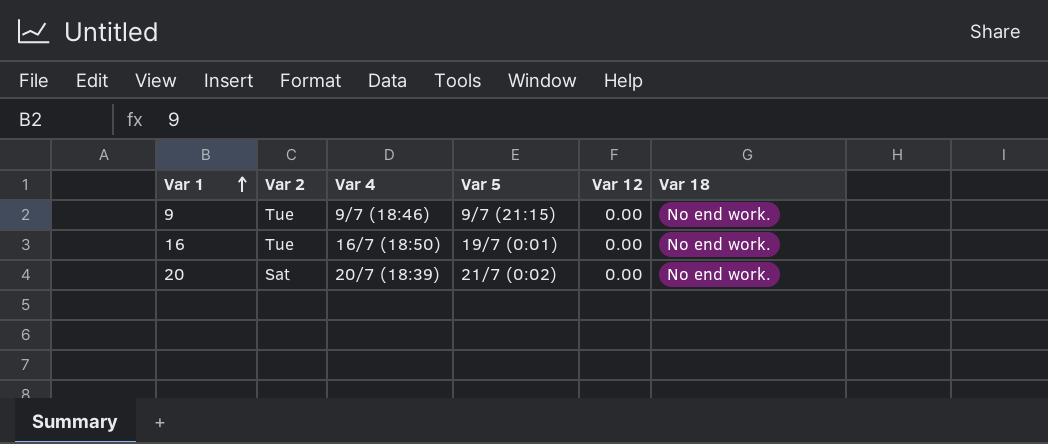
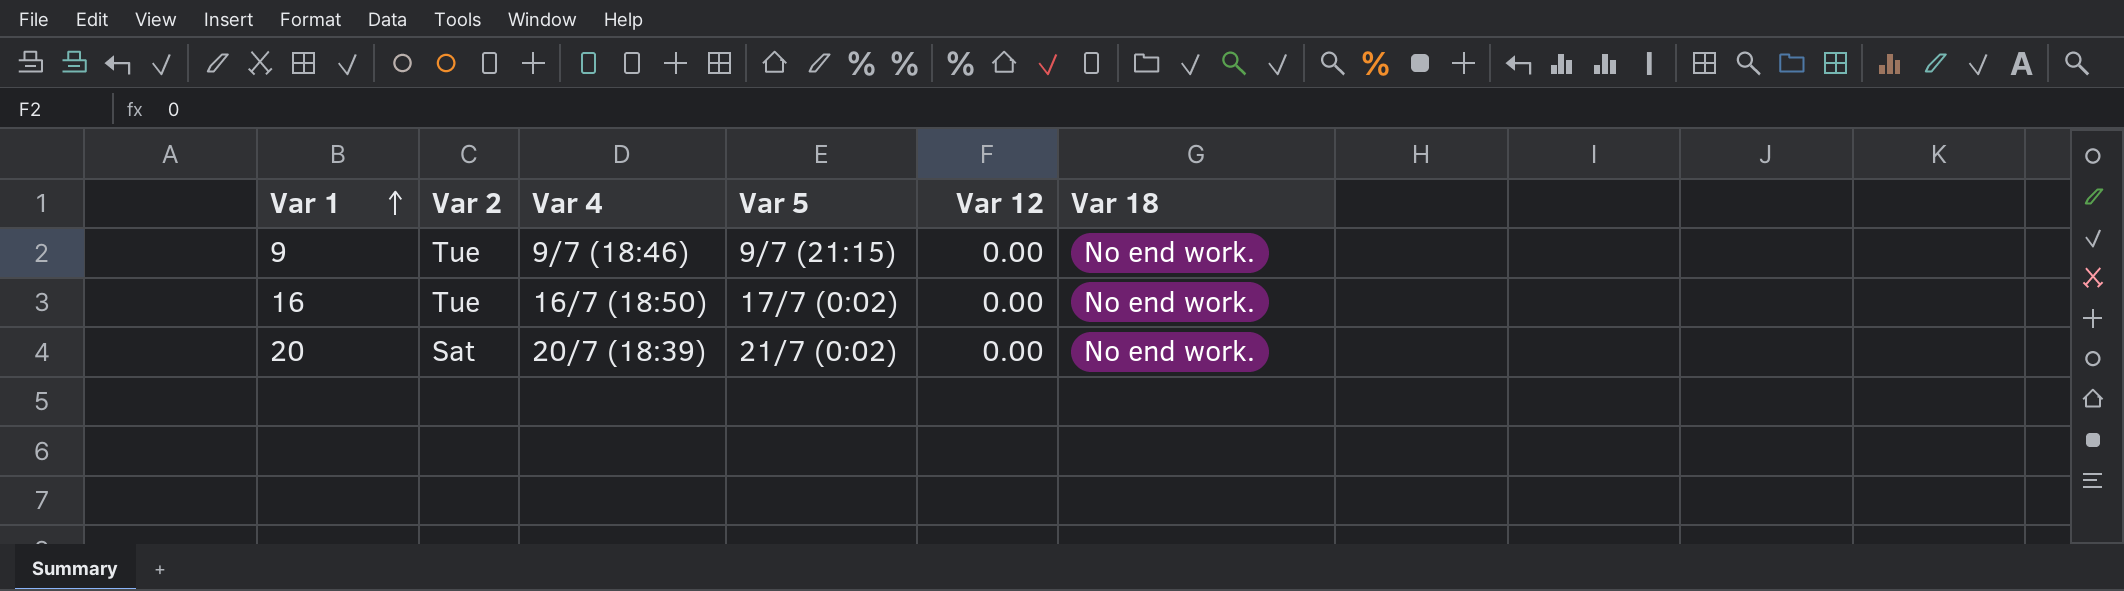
16 | Var 5: 19/7 (0:01) -> 17/7 (0:02)

